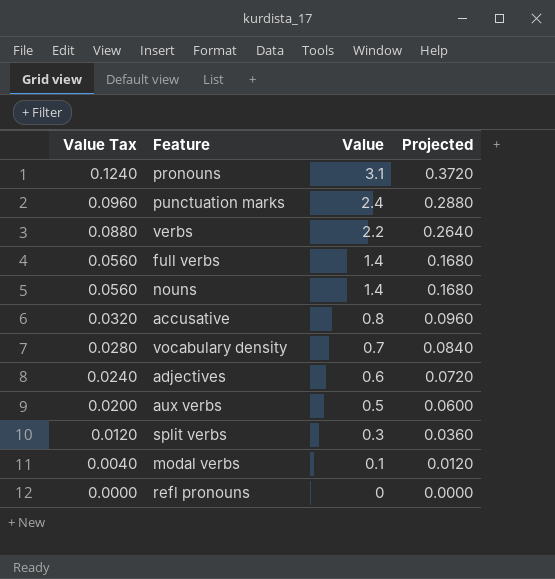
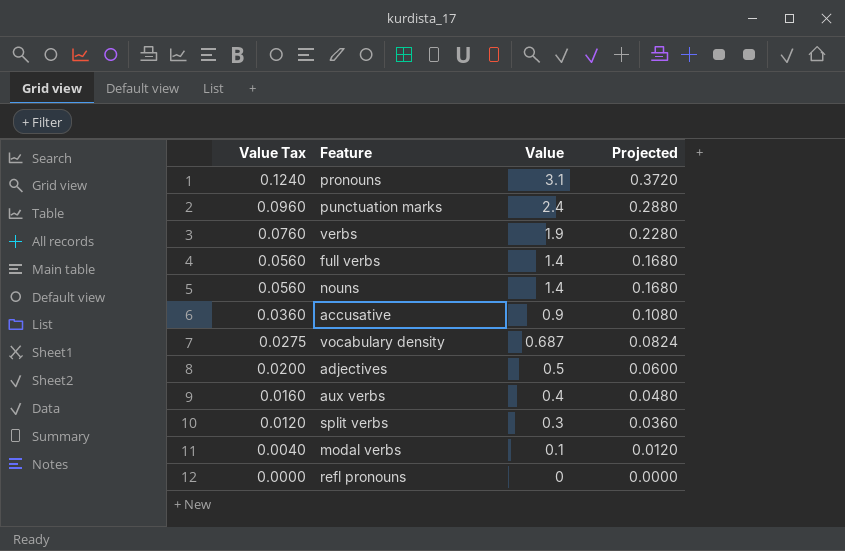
verbs | Value Tax: 0.0880 -> 0.0760
verbs | Value: 2.2 -> 1.9
verbs | Projected: 0.2640 -> 0.2280
accusative | Value Tax: 0.0320 -> 0.0360
accusative | Value: 0.8 -> 0.9
accusative | Projected: 0.0960 -> 0.1080
vocabulary density | Value Tax: 0.0280 -> 0.0275
vocabulary density | Value: 0.7 -> 0.687
vocabulary density | Projected: 0.0840 -> 0.0824
adjectives | Value Tax: 0.0240 -> 0.0200
adjectives | Value: 0.6 -> 0.5
adjectives | Projected: 0.0720 -> 0.0600
aux verbs | Value Tax: 0.0200 -> 0.0160
aux verbs | Value: 0.5 -> 0.4
aux verbs | Projected: 0.0600 -> 0.0480

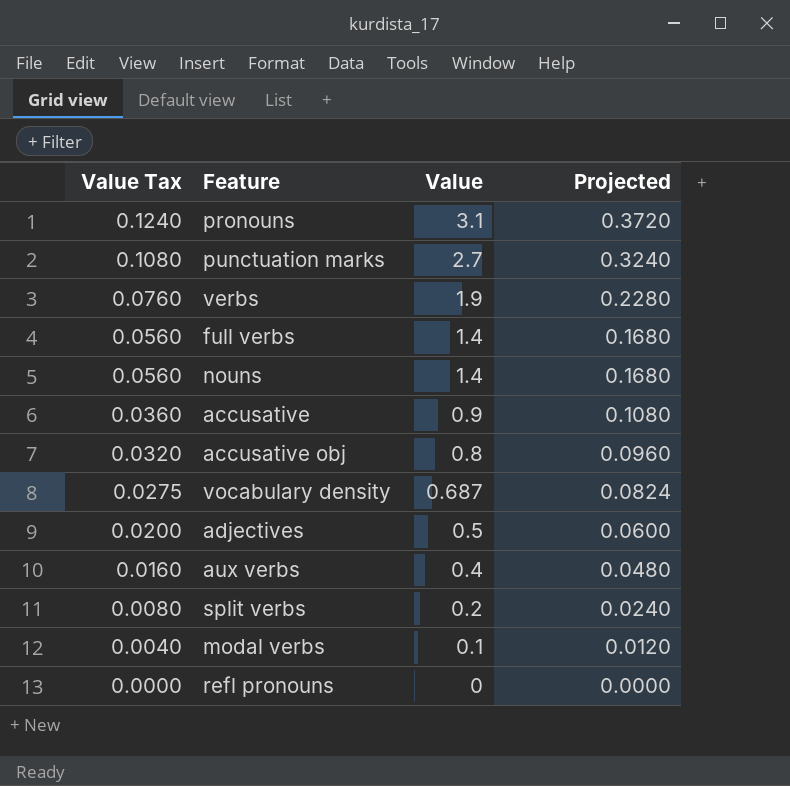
punctuation marks | Value Tax: 0.0960 -> 0.1080
punctuation marks | Value: 2.4 -> 2.7
punctuation marks | Projected: 0.2880 -> 0.3240
row accusative obj: none -> 0.0320 | 0.8 | 0.0960
split verbs | Value Tax: 0.0120 -> 0.0080
split verbs | Value: 0.3 -> 0.2
split verbs | Projected: 0.0360 -> 0.0240

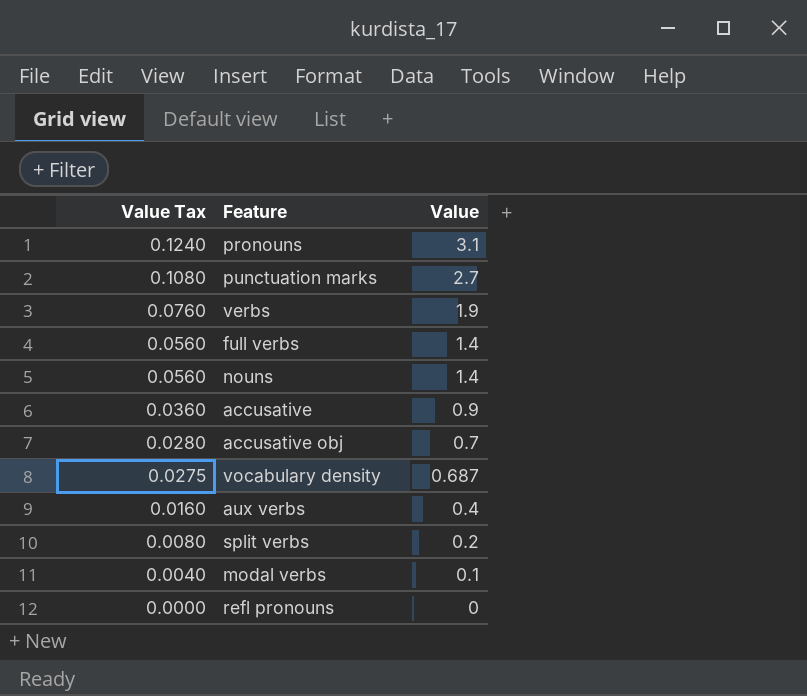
column Projected | formula: [Value] * 0.12 -> none
row adjectives: 0.0200 | 0.5 | 0.0600 -> none
accusative obj | Value Tax: 0.0320 -> 0.0280
accusative obj | Value: 0.8 -> 0.7

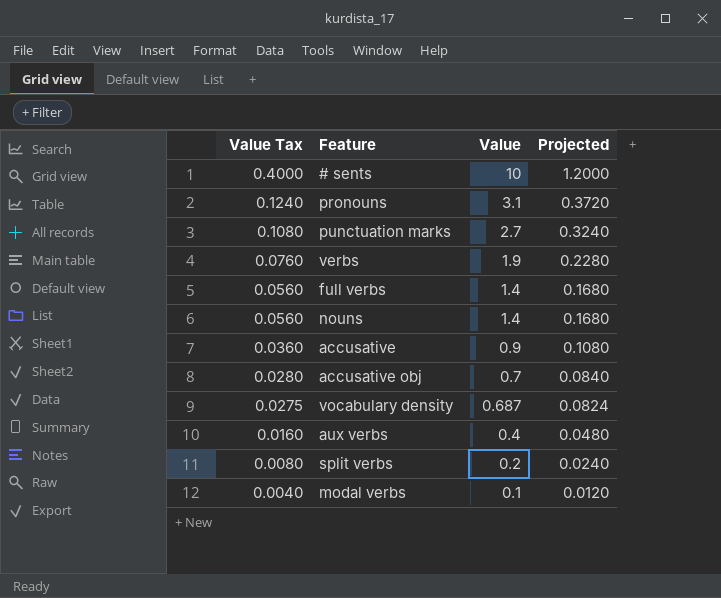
column Projected | formula: none -> [Value] * 0.12
row refl pronouns: 0.0000 | 0 -> none
row # sents: none -> 0.4000 | 10 | 1.2000

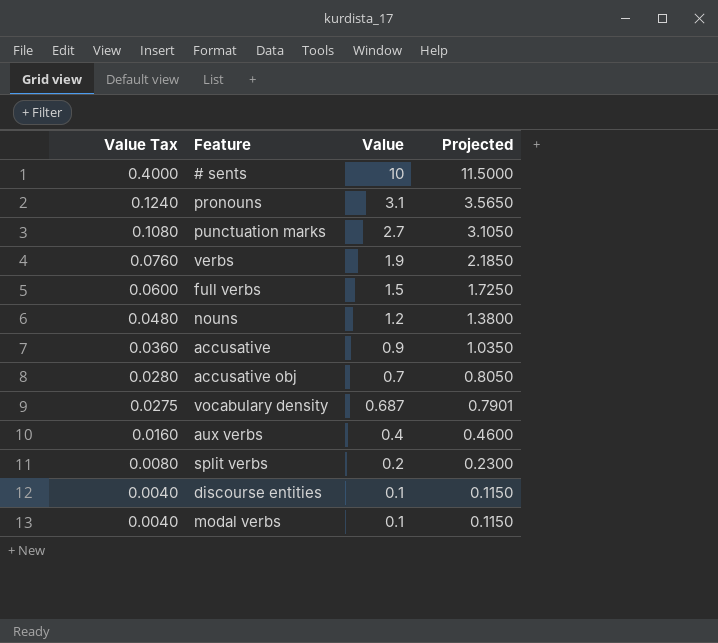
column Projected | formula: [Value] * 0.12 -> [Value] * 1.15
full verbs | Value Tax: 0.0560 -> 0.0600
full verbs | Value: 1.4 -> 1.5
nouns | Value Tax: 0.0560 -> 0.0480
nouns | Value: 1.4 -> 1.2
row discourse entities: none -> 0.0040 | 0.1 | 0.1150

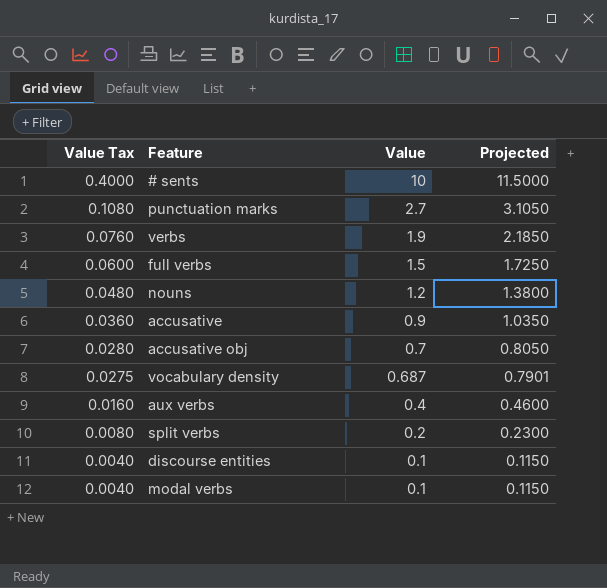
row pronouns: 0.1240 | 3.1 | 3.5650 -> none

